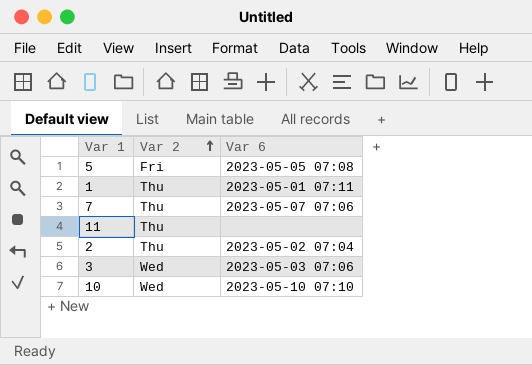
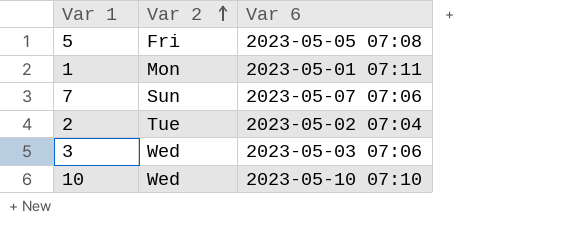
row 11: Thu | none -> none
1 | Var 2: Thu -> Mon
7 | Var 2: Thu -> Sun
2 | Var 2: Thu -> Tue

